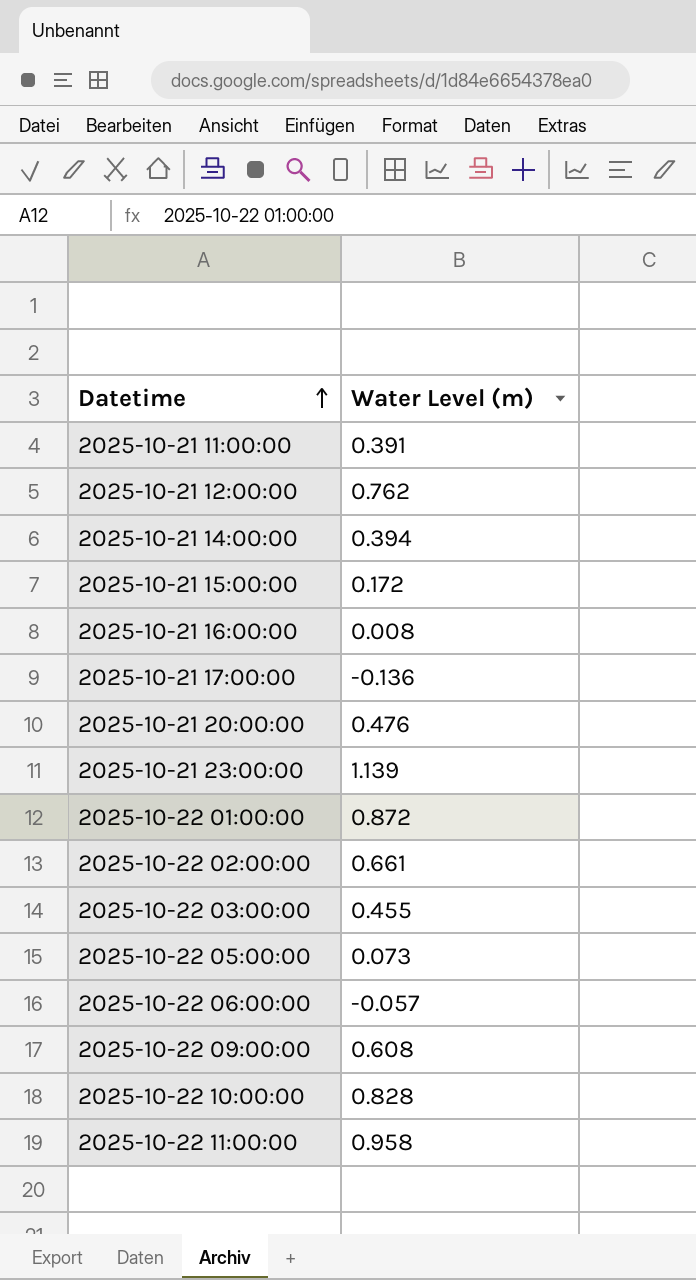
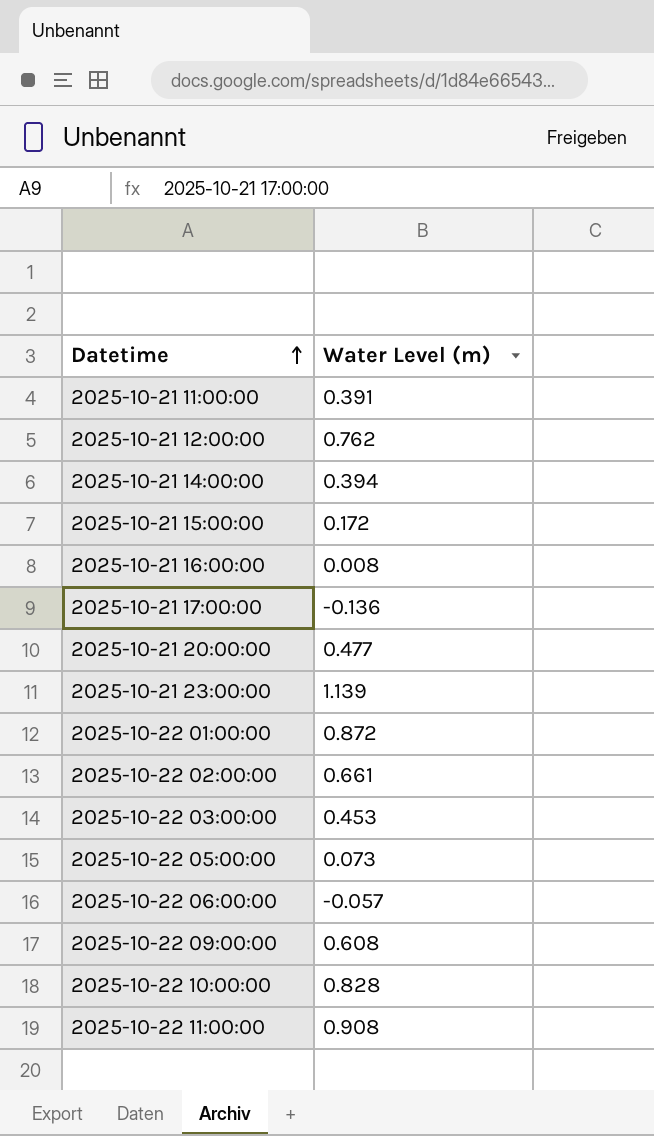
2025-10-21 20:00:00 | Water Level (m): 0.476 -> 0.477
2025-10-22 03:00:00 | Water Level (m): 0.455 -> 0.453
2025-10-22 11:00:00 | Water Level (m): 0.958 -> 0.908

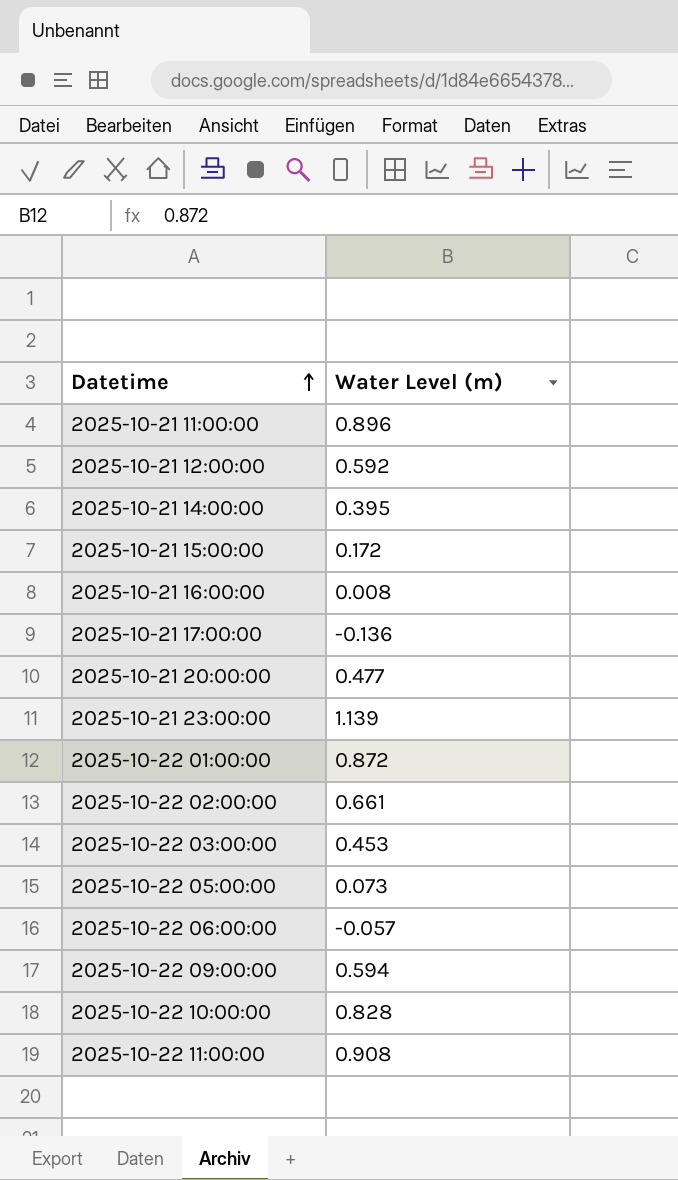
2025-10-21 11:00:00 | Water Level (m): 0.391 -> 0.896
2025-10-21 12:00:00 | Water Level (m): 0.762 -> 0.592
2025-10-21 14:00:00 | Water Level (m): 0.394 -> 0.395
2025-10-22 09:00:00 | Water Level (m): 0.608 -> 0.594

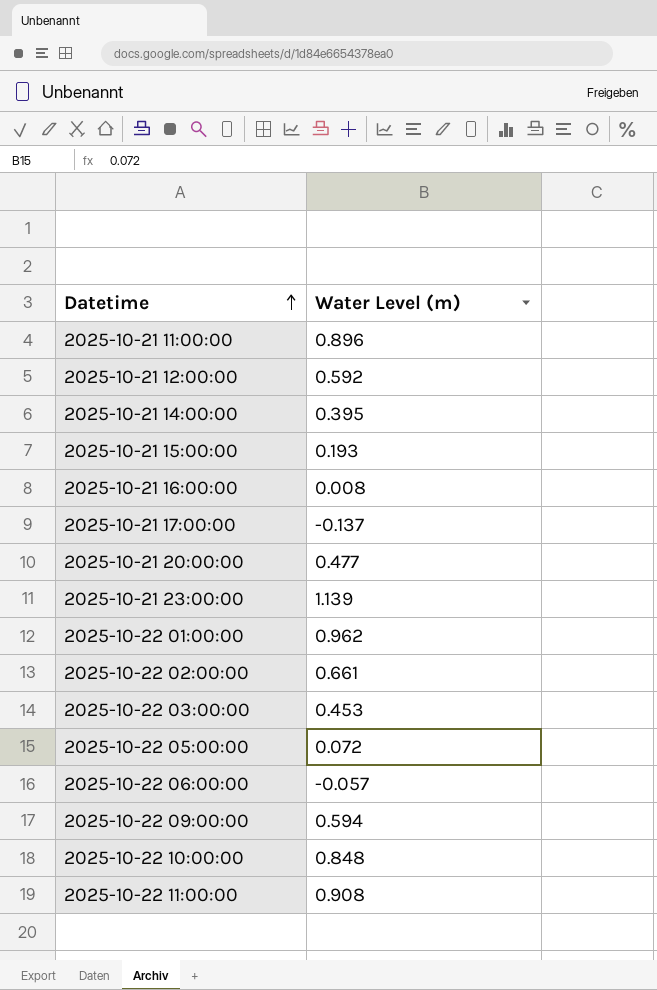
2025-10-21 15:00:00 | Water Level (m): 0.172 -> 0.193
2025-10-21 17:00:00 | Water Level (m): -0.136 -> -0.137
2025-10-22 01:00:00 | Water Level (m): 0.872 -> 0.962
2025-10-22 05:00:00 | Water Level (m): 0.073 -> 0.072
2025-10-22 10:00:00 | Water Level (m): 0.828 -> 0.848

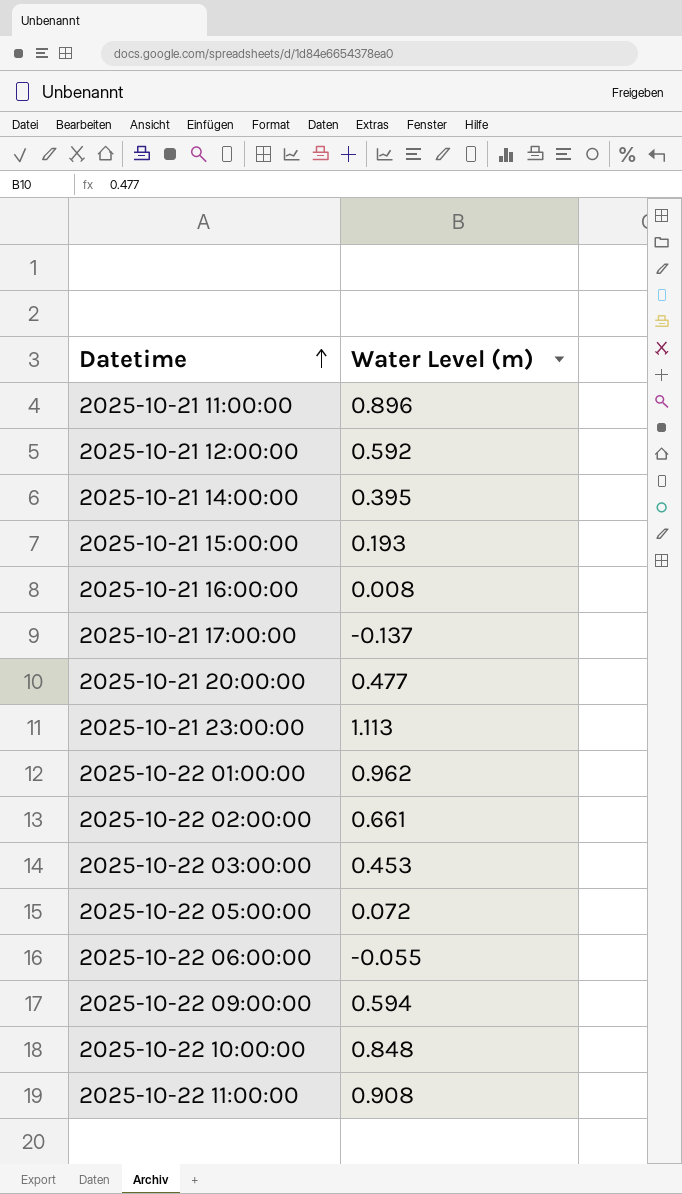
2025-10-21 23:00:00 | Water Level (m): 1.139 -> 1.113
2025-10-22 06:00:00 | Water Level (m): -0.057 -> -0.055

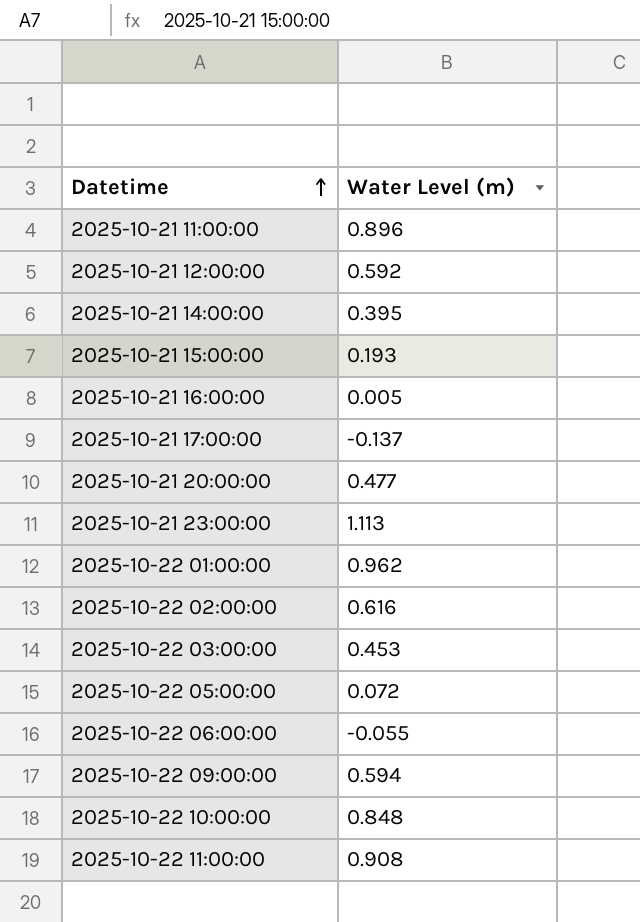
2025-10-21 16:00:00 | Water Level (m): 0.008 -> 0.005
2025-10-22 02:00:00 | Water Level (m): 0.661 -> 0.616

